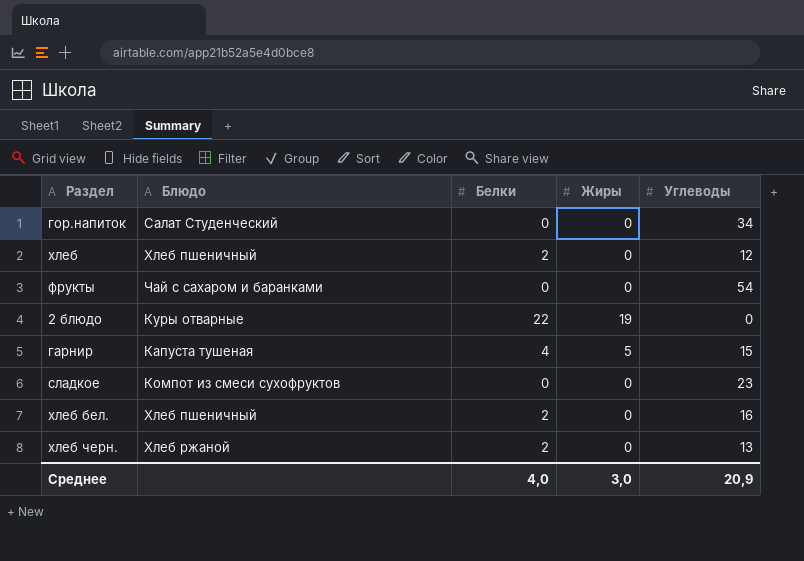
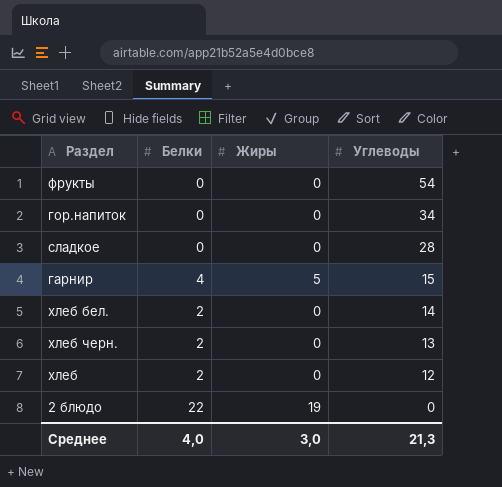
row order: none -> Углеводы descending
column Блюдо | position: 2 -> none
сладкое | Углеводы: 23 -> 28
хлеб бел. | Углеводы: 16 -> 14
Среднее | Углеводы: 20,9 -> 21,3

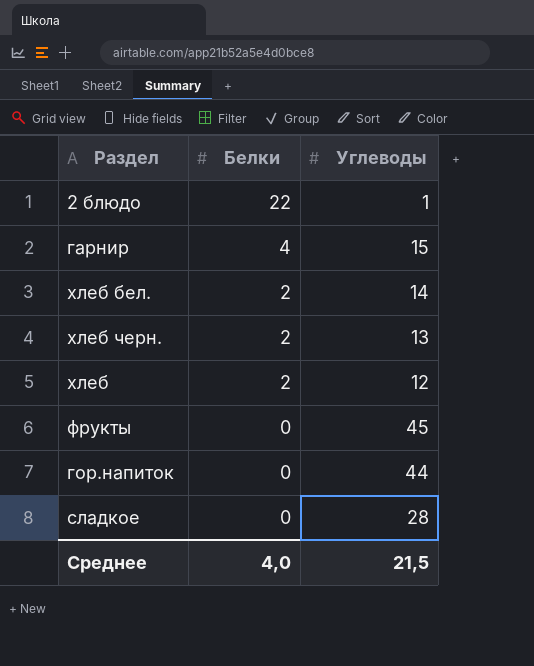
row order: Углеводы descending -> Белки descending
column Жиры | position: 3 -> none
2 блюдо | Углеводы: 0 -> 1
фрукты | Углеводы: 54 -> 45
гор.напиток | Углеводы: 34 -> 44
Среднее | Углеводы: 21,3 -> 21,5

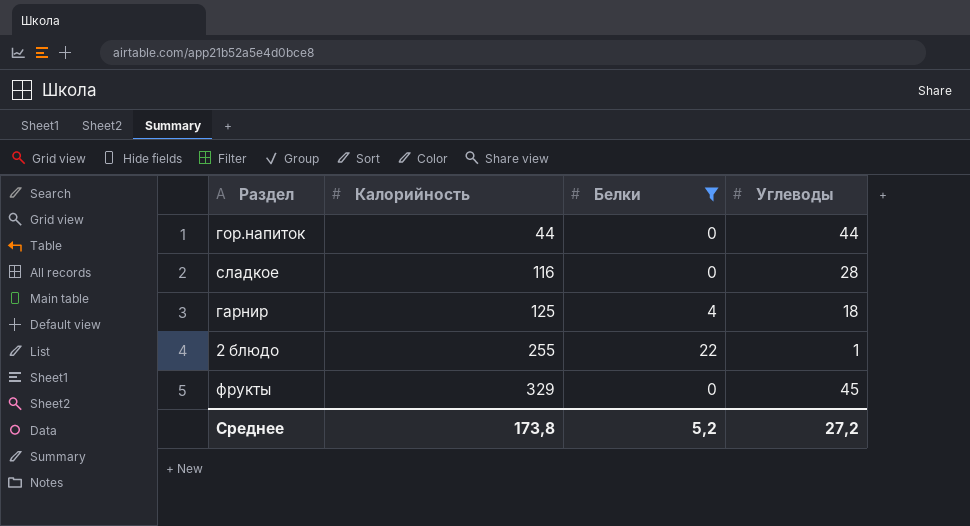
filter: none -> Белки != 2
row order: Белки descending -> Калорийность ascending
column Калорийность | position: none -> 2
гарнир | Углеводы: 15 -> 18
Среднее | Белки: 4,0 -> 5,2
Среднее | Углеводы: 21,5 -> 27,2

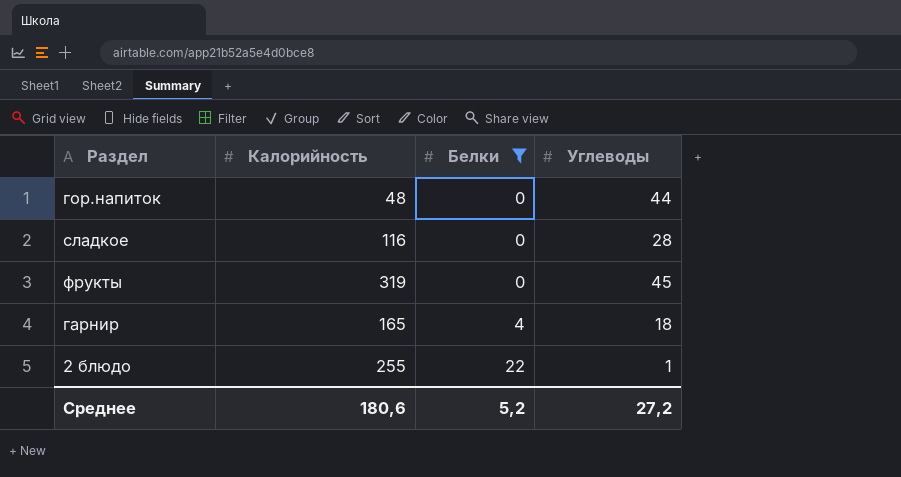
row order: Калорийность ascending -> Белки ascending
гор.напиток | Калорийность: 44 -> 48
фрукты | Калорийность: 329 -> 319
гарнир | Калорийность: 125 -> 165
Среднее | Калорийность: 173,8 -> 180,6

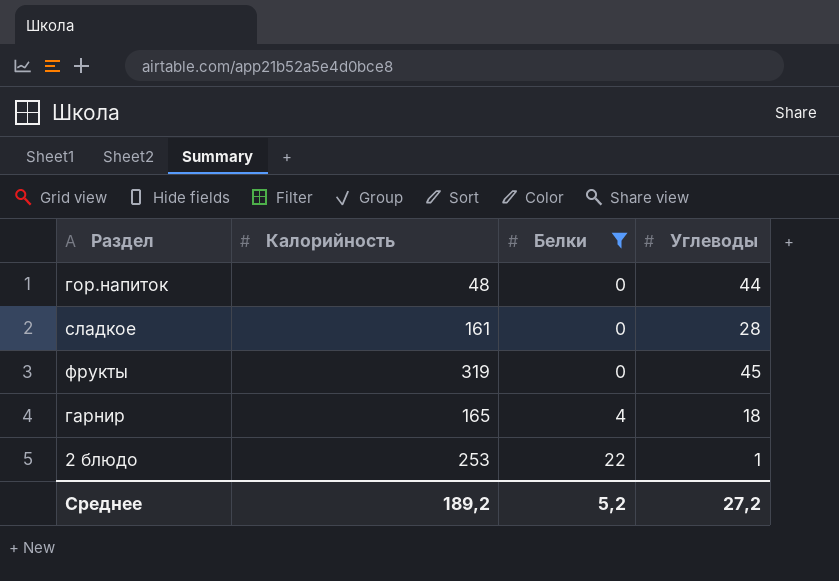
сладкое | Калорийность: 116 -> 161
2 блюдо | Калорийность: 255 -> 253
Среднее | Калорийность: 180,6 -> 189,2

